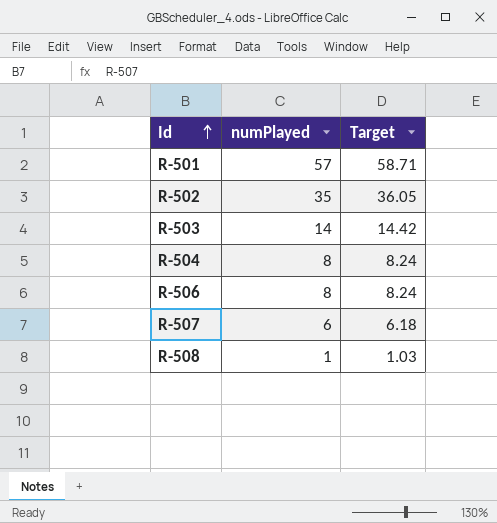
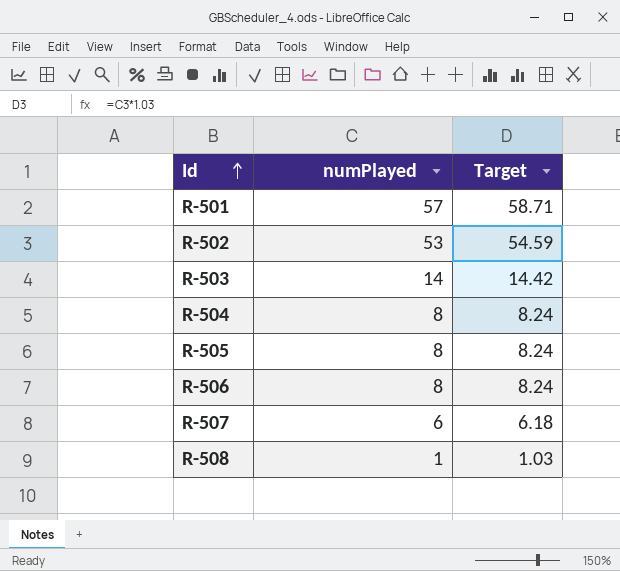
R-502 | numPlayed: 35 -> 53
R-502 | Target: 36.05 -> 54.59
row R-505: none -> 8 | 8.24

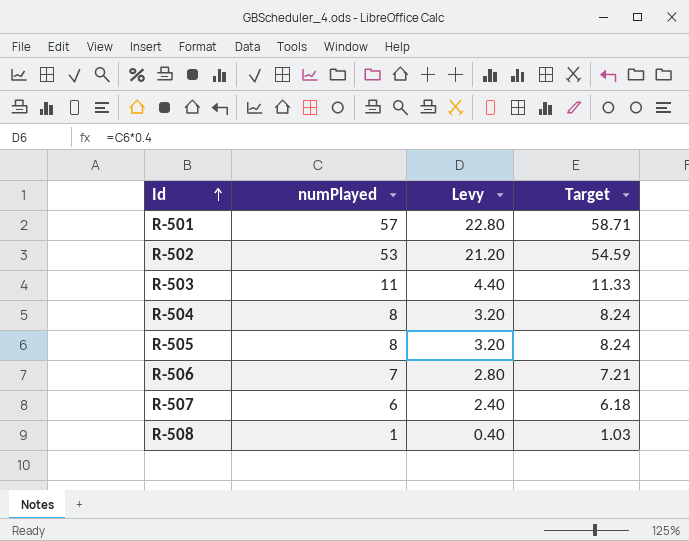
column Levy | formula: none -> [numPlayed] * 0.4
R-503 | numPlayed: 14 -> 11
R-503 | Target: 14.42 -> 11.33
R-506 | numPlayed: 8 -> 7
R-506 | Target: 8.24 -> 7.21

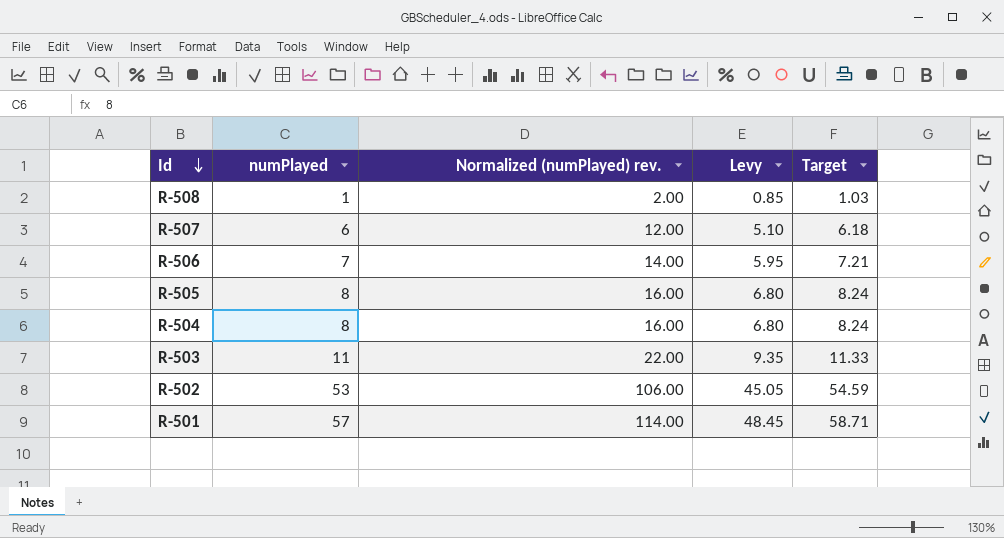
row order: Id ascending -> Id descending
column Normalized (numPlayed) rev. | formula: none -> [numPlayed] * 2
column Levy | formula: [numPlayed] * 0.4 -> [numPlayed] * 0.85

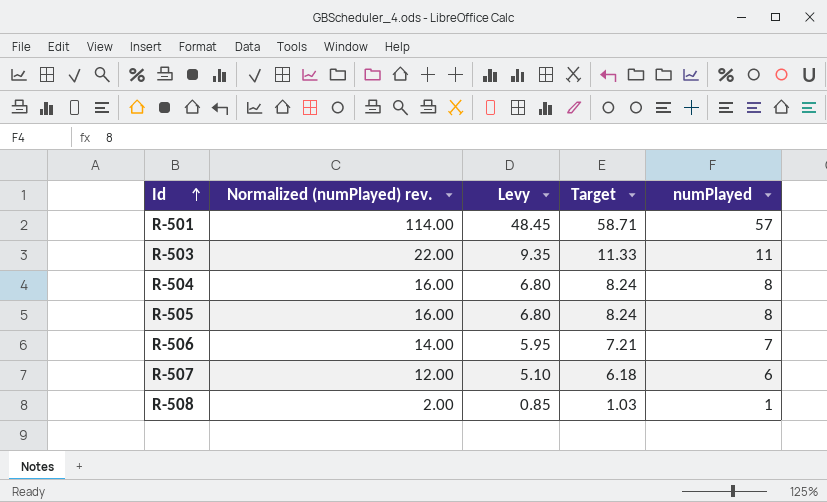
row order: Id descending -> Id ascending
column numPlayed | position: 2 -> 5
row R-502: 53 | 106.00 | 45.05 | 54.59 -> none

